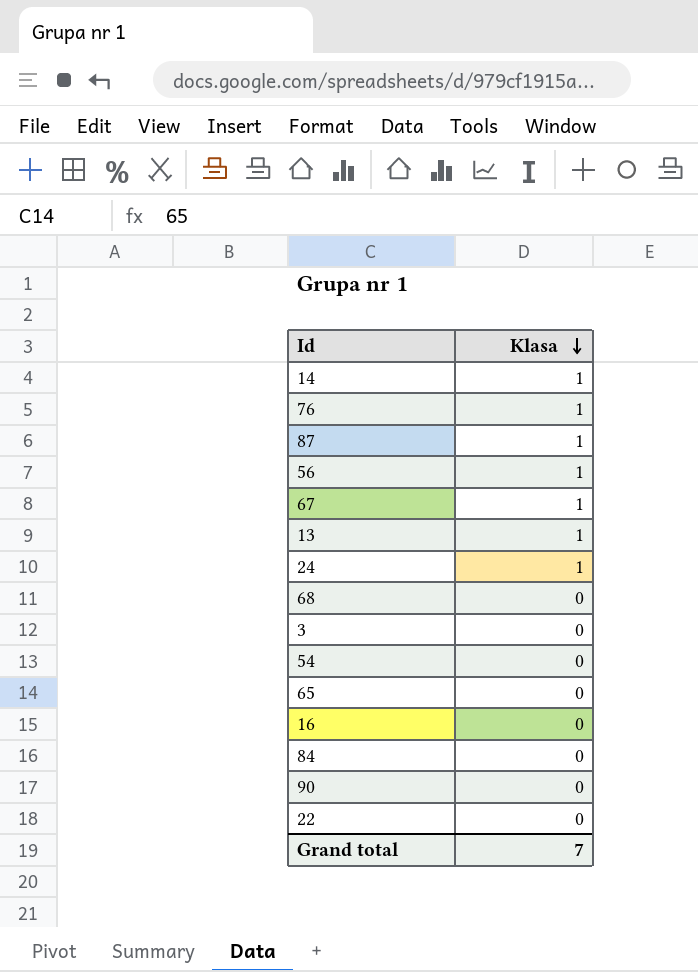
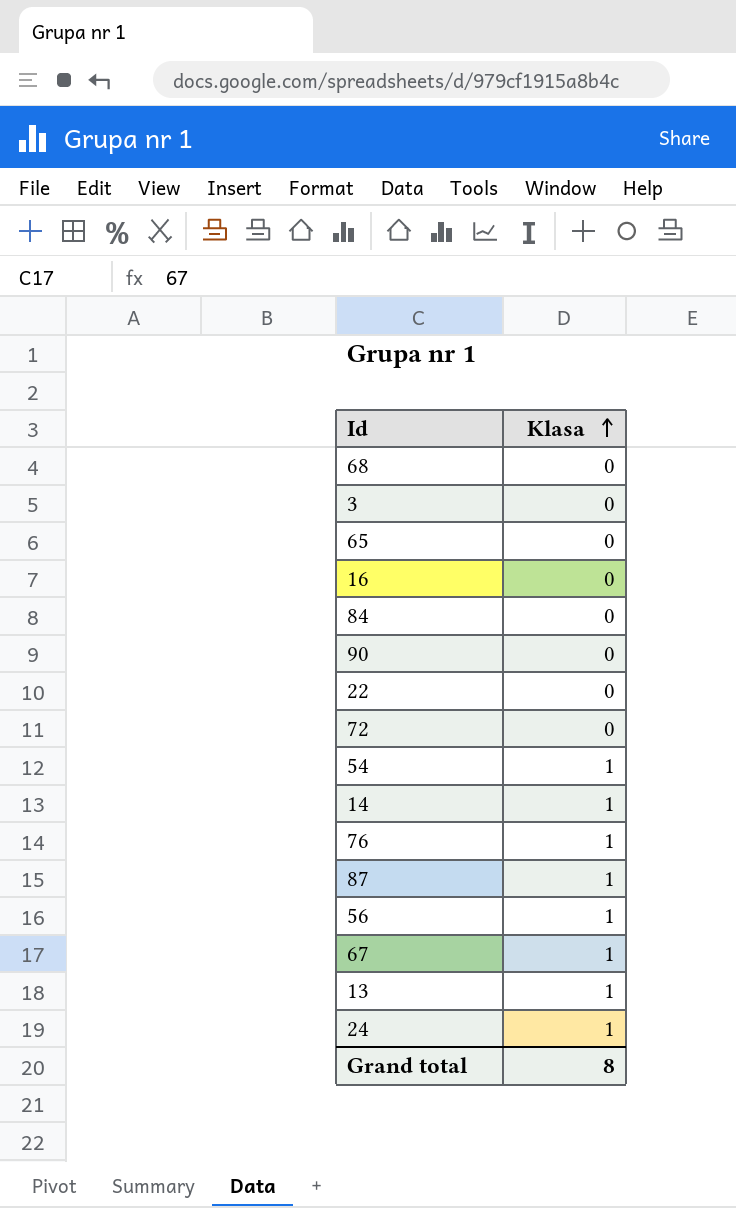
row order: Klasa descending -> Klasa ascending
row 72: none -> 0
54 | Klasa: 0 -> 1
Grand total | Klasa: 7 -> 8

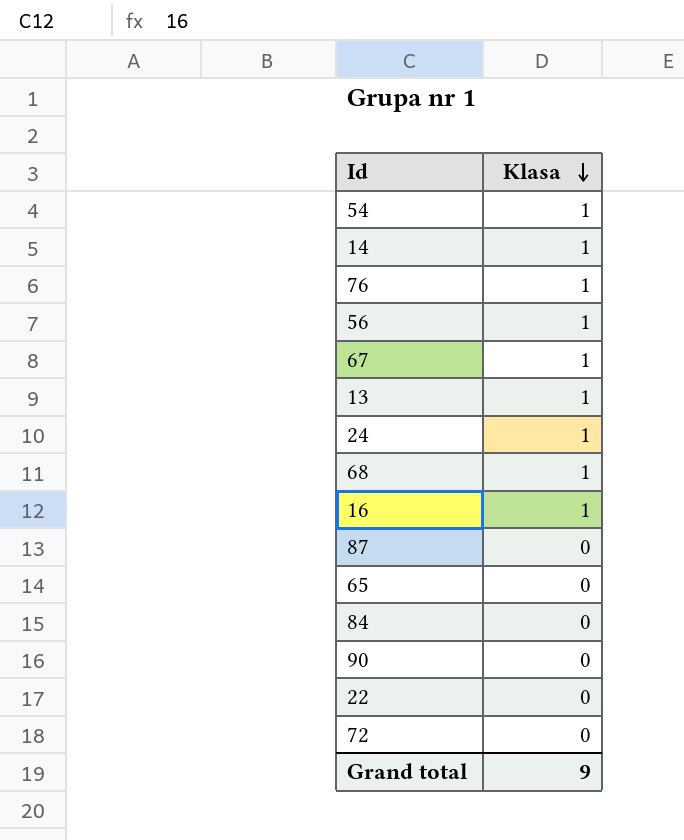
row order: Klasa ascending -> Klasa descending
row 3: 0 -> none
68 | Klasa: 0 -> 1
16 | Klasa: 0 -> 1
87 | Klasa: 1 -> 0
Grand total | Klasa: 8 -> 9

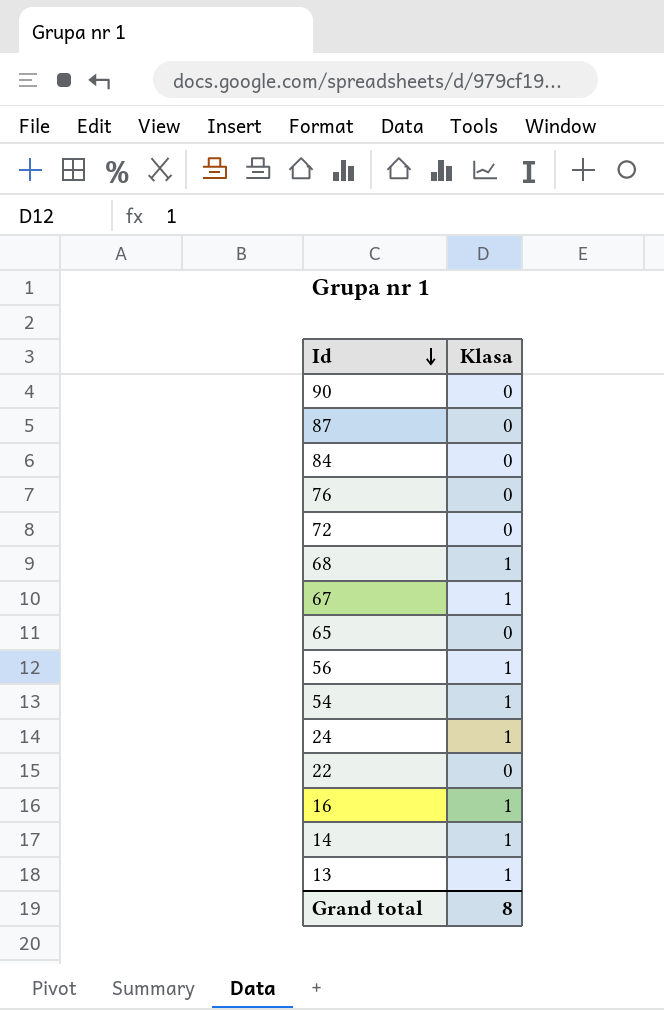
row order: Klasa descending -> Id descending
76 | Klasa: 1 -> 0
Grand total | Klasa: 9 -> 8

